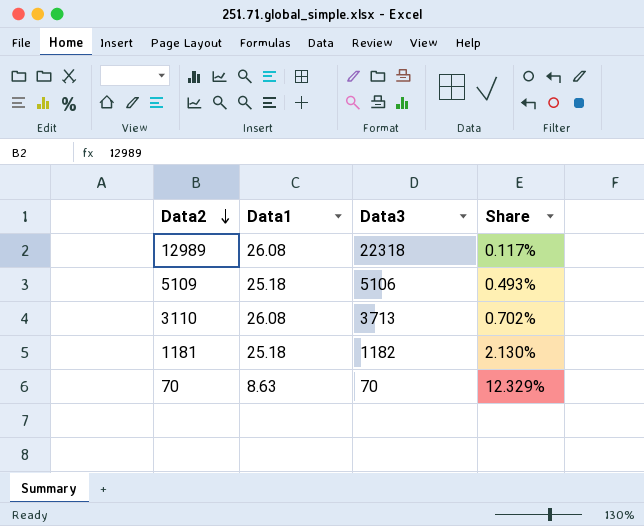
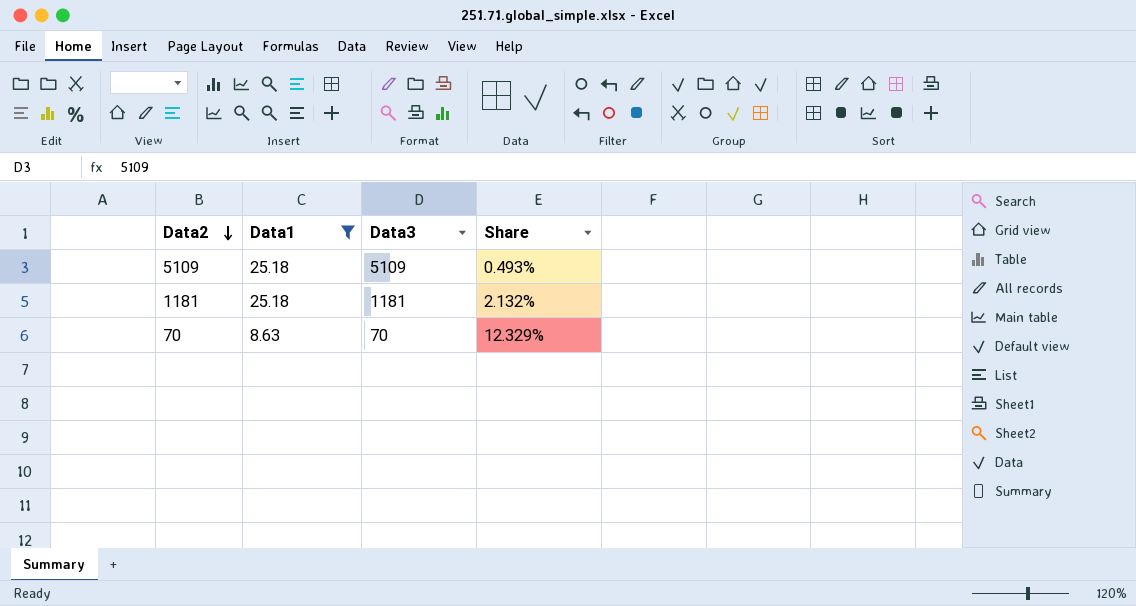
filter: none -> Data1 != 26.08
5109 | Data3: 5106 -> 5109
1181 | Data3: 1182 -> 1181
1181 | Share: 2.130% -> 2.132%

